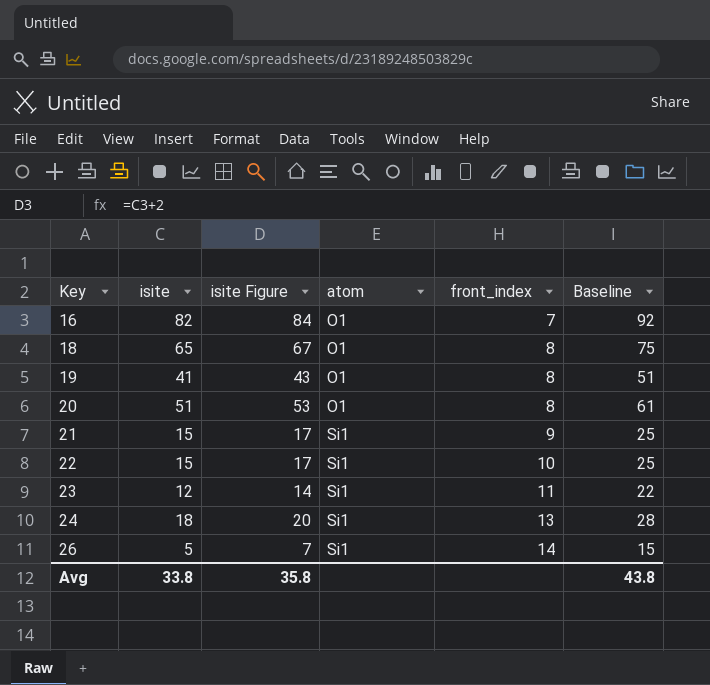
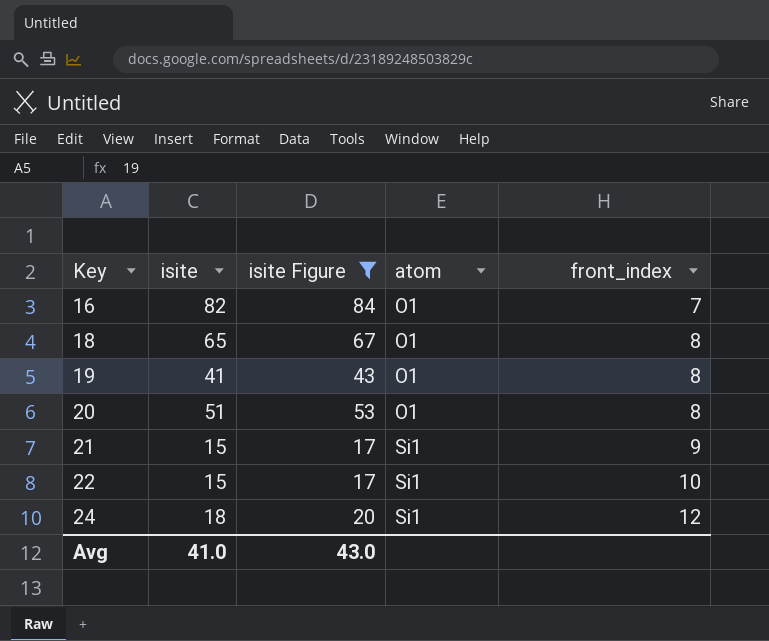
filter: none -> isite Figure >= 17
column Baseline | formula: [isite] + 10 -> none
24 | front_index: 13 -> 12
Avg | isite: 33.8 -> 41.0
Avg | isite Figure: 35.8 -> 43.0

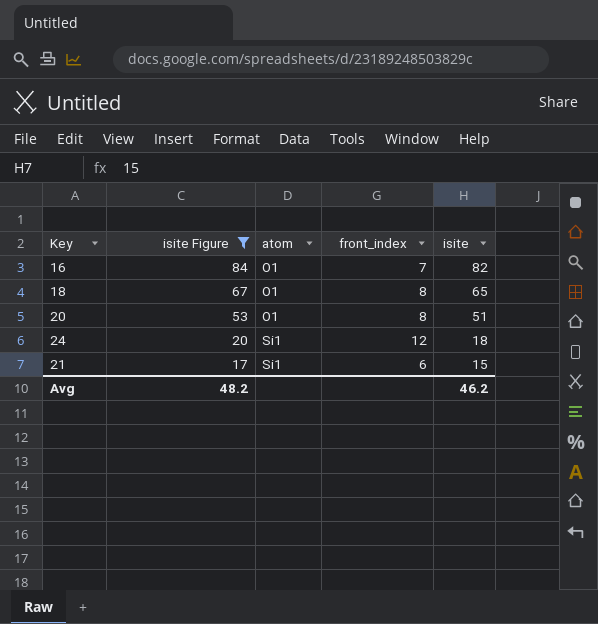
row order: Key ascending -> isite Figure descending
column isite | position: 2 -> 5
row 19: 41 | 43 | O1 | 8 -> none
row 22: 15 | 17 | Si1 | 10 -> none
21 | front_index: 9 -> 6
Avg | isite Figure: 43.0 -> 48.2
Avg | isite: 41.0 -> 46.2

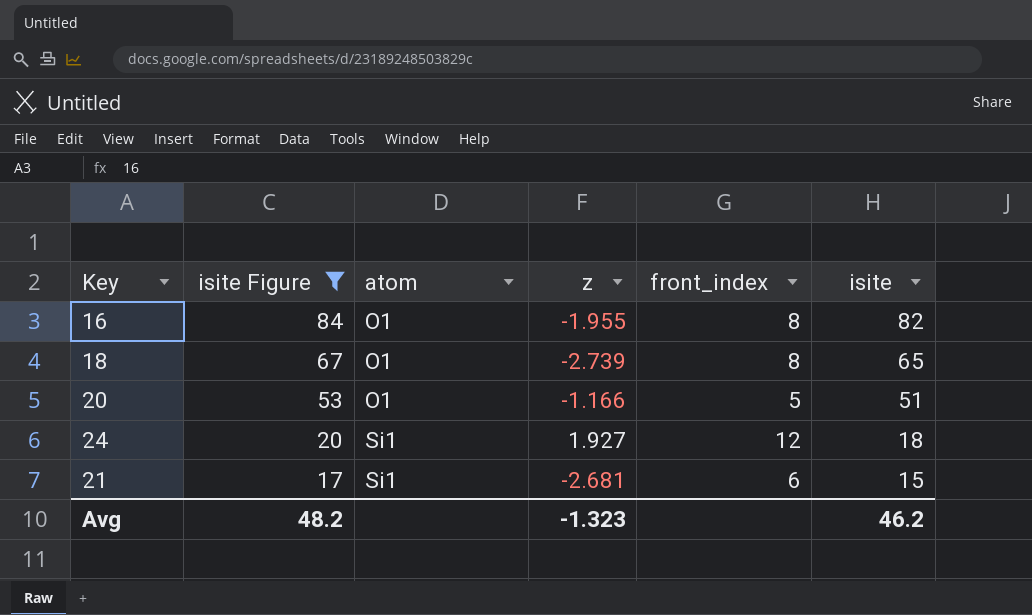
column z | position: none -> 4
16 | front_index: 7 -> 8
20 | front_index: 8 -> 5

